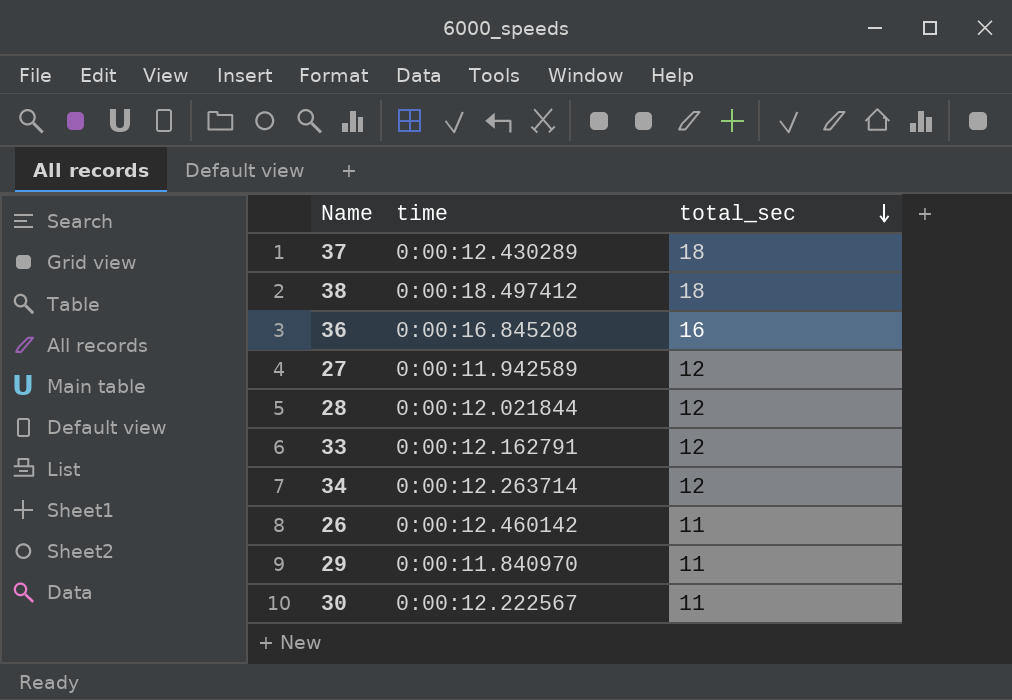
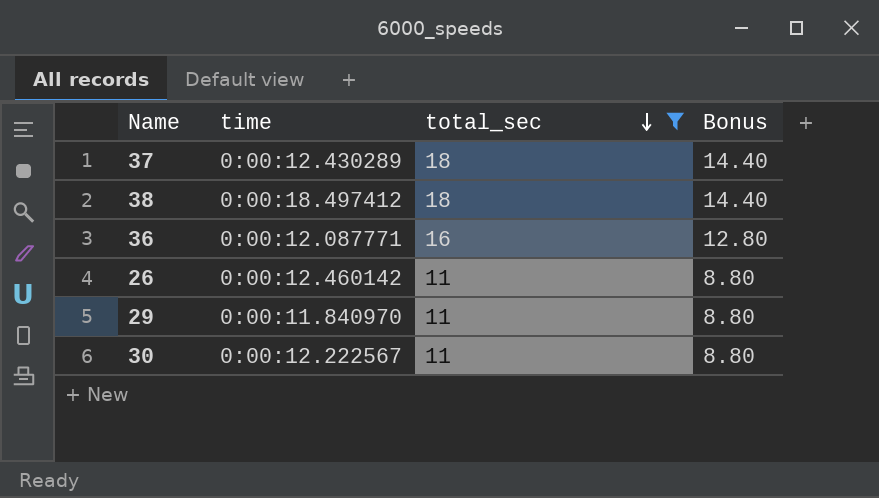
filter: none -> total_sec != 12
column Bonus | formula: none -> [total_sec] * 0.8
36 | time: 0:00:16.845208 -> 0:00:12.087771

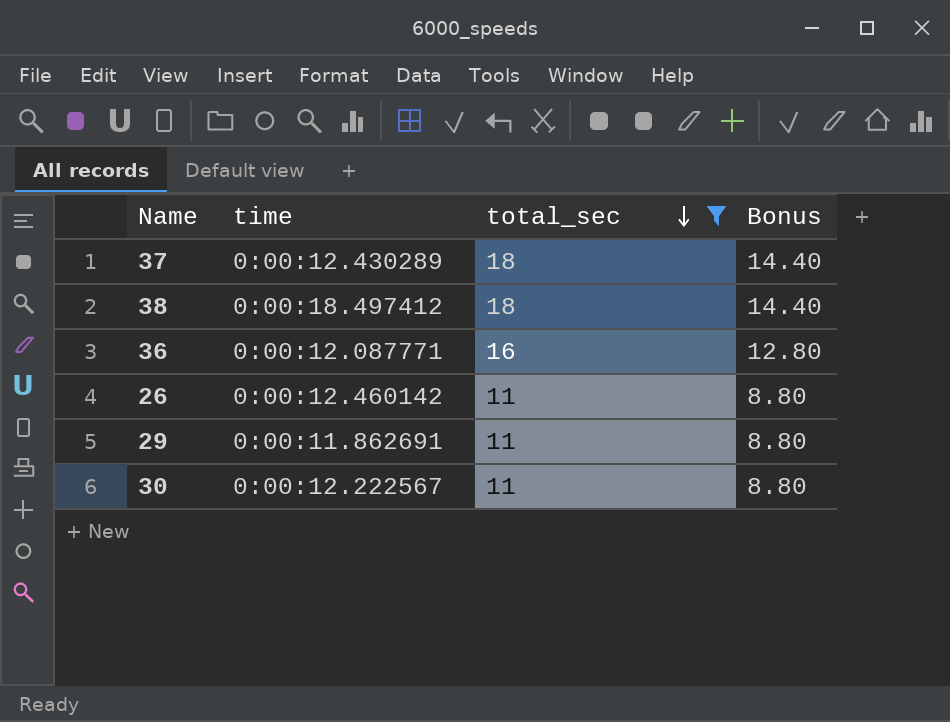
29 | time: 0:00:11.840970 -> 0:00:11.862691

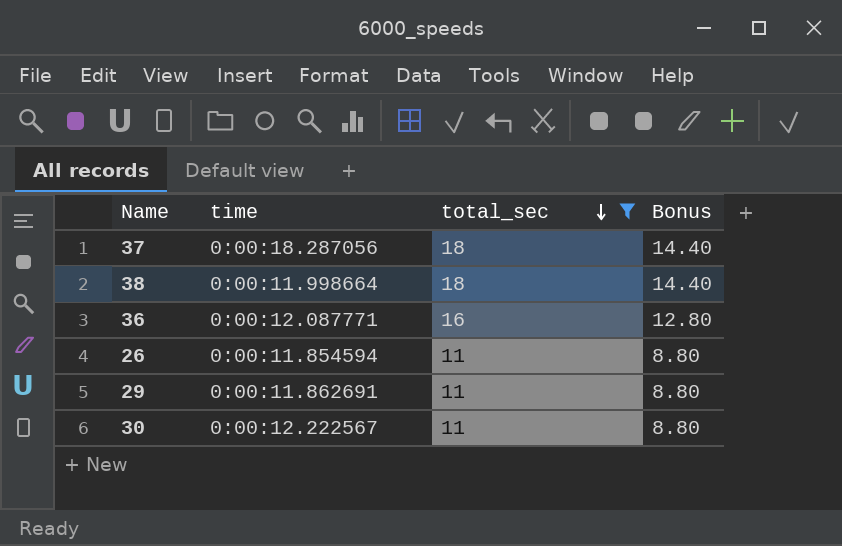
37 | time: 0:00:12.430289 -> 0:00:18.287056
38 | time: 0:00:18.497412 -> 0:00:11.998664
26 | time: 0:00:12.460142 -> 0:00:11.854594

